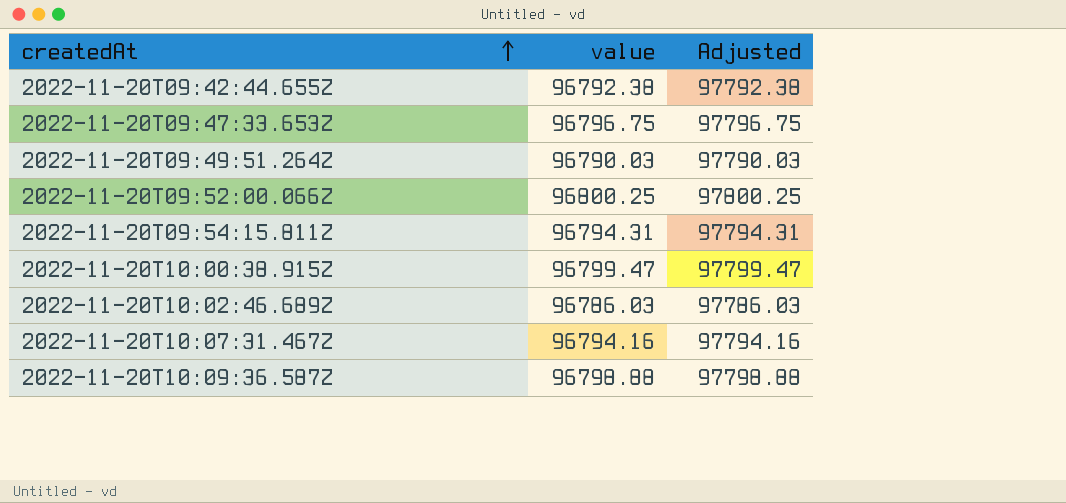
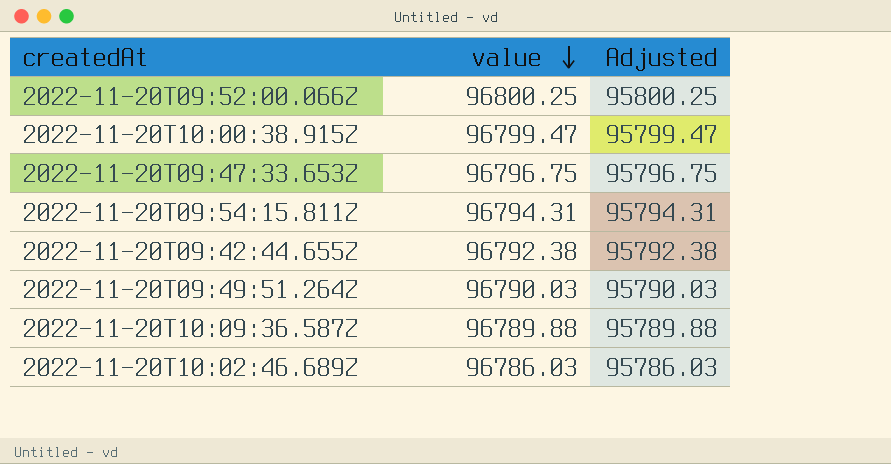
row order: createdAt ascending -> value descending
column Adjusted | formula: [value] + 1000 -> [value] - 1000
row 2022-11-20T10:07:31.467Z: 96794.16 | 97794.16 -> none
2022-11-20T10:09:36.587Z | value: 96798.88 -> 96789.88

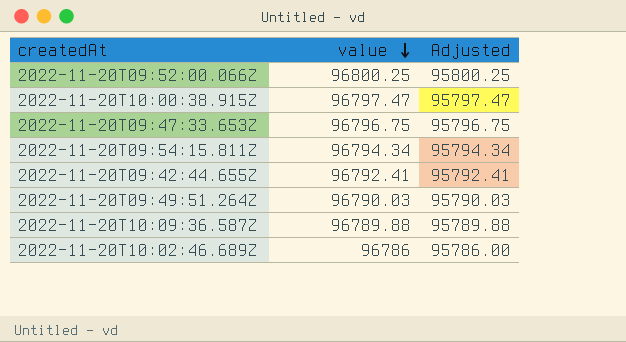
2022-11-20T10:00:38.915Z | value: 96799.47 -> 96797.47
2022-11-20T10:00:38.915Z | Adjusted: 95799.47 -> 95797.47
2022-11-20T09:54:15.811Z | value: 96794.31 -> 96794.34
2022-11-20T09:54:15.811Z | Adjusted: 95794.31 -> 95794.34
2022-11-20T09:42:44.655Z | value: 96792.38 -> 96792.41
2022-11-20T09:42:44.655Z | Adjusted: 95792.38 -> 95792.41
2022-11-20T10:02:46.689Z | value: 96786.03 -> 96786
2022-11-20T10:02:46.689Z | Adjusted: 95786.03 -> 95786.00

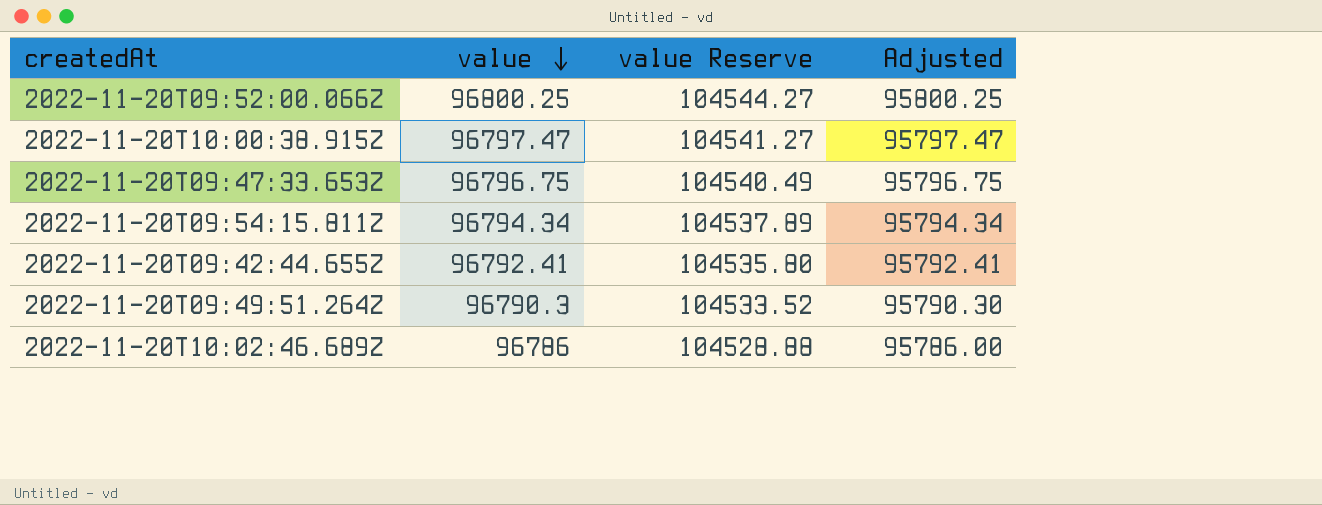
column value Reserve | formula: none -> [value] * 1.08
row 2022-11-20T10:09:36.587Z: 96789.88 | 95789.88 -> none
2022-11-20T09:49:51.264Z | value: 96790.03 -> 96790.3
2022-11-20T09:49:51.264Z | Adjusted: 95790.03 -> 95790.30

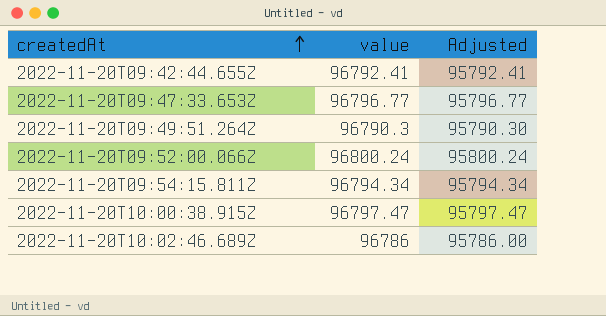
row order: value descending -> createdAt ascending
column value Reserve | formula: [value] * 1.08 -> none
2022-11-20T09:47:33.653Z | value: 96796.75 -> 96796.77
2022-11-20T09:47:33.653Z | Adjusted: 95796.75 -> 95796.77
2022-11-20T09:52:00.066Z | value: 96800.25 -> 96800.24
2022-11-20T09:52:00.066Z | Adjusted: 95800.25 -> 95800.24

